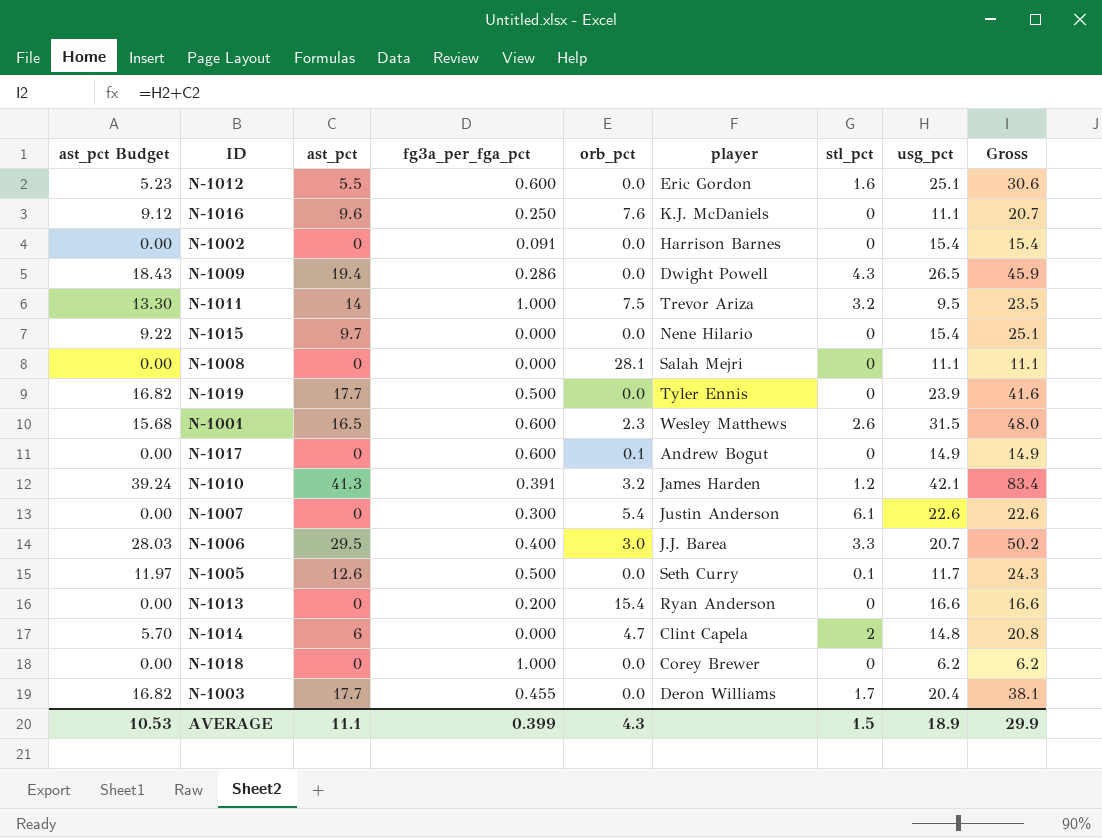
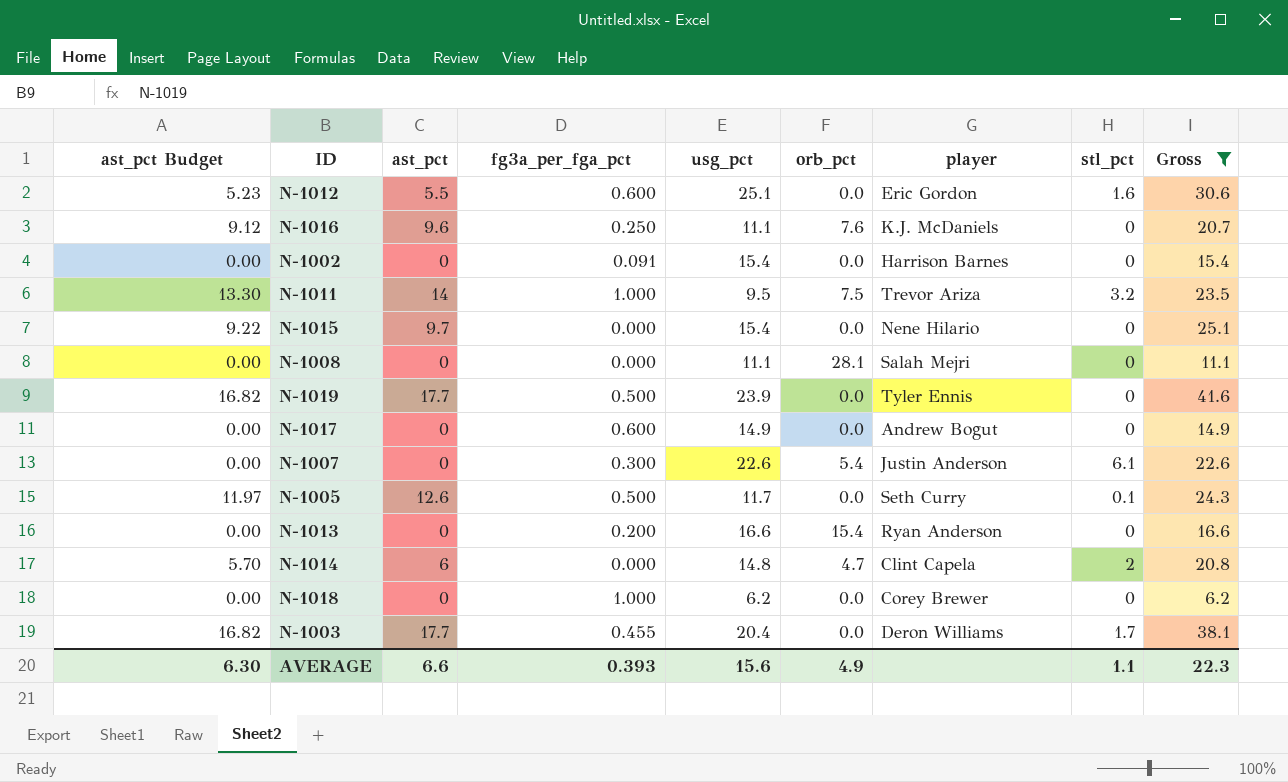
filter: none -> Gross <= 41.6
column usg_pct | position: 8 -> 5
N-1017 | orb_pct: 0.1 -> 0.0
AVERAGE | ast_pct Budget: 10.53 -> 6.30
AVERAGE | ast_pct: 11.1 -> 6.6
AVERAGE | fg3a_per_fga_pct: 0.399 -> 0.393
AVERAGE | usg_pct: 18.9 -> 15.6
AVERAGE | orb_pct: 4.3 -> 4.9
AVERAGE | stl_pct: 1.5 -> 1.1
AVERAGE | Gross: 29.9 -> 22.3

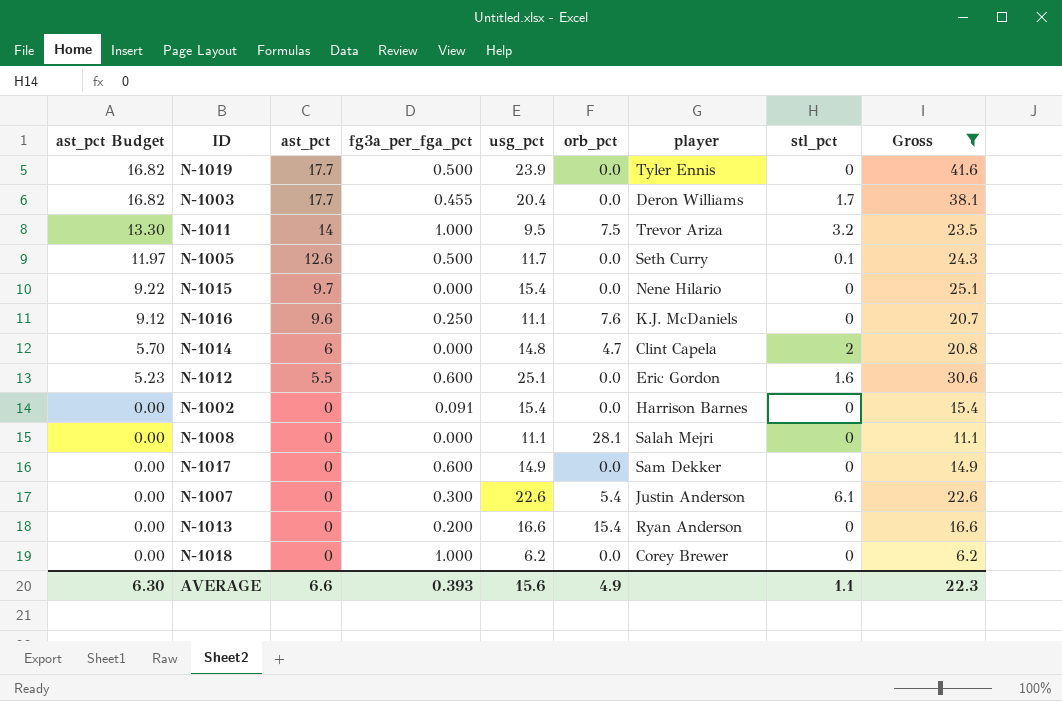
row order: none -> ast_pct Budget descending
N-1017 | player: Andrew Bogut -> Sam Dekker

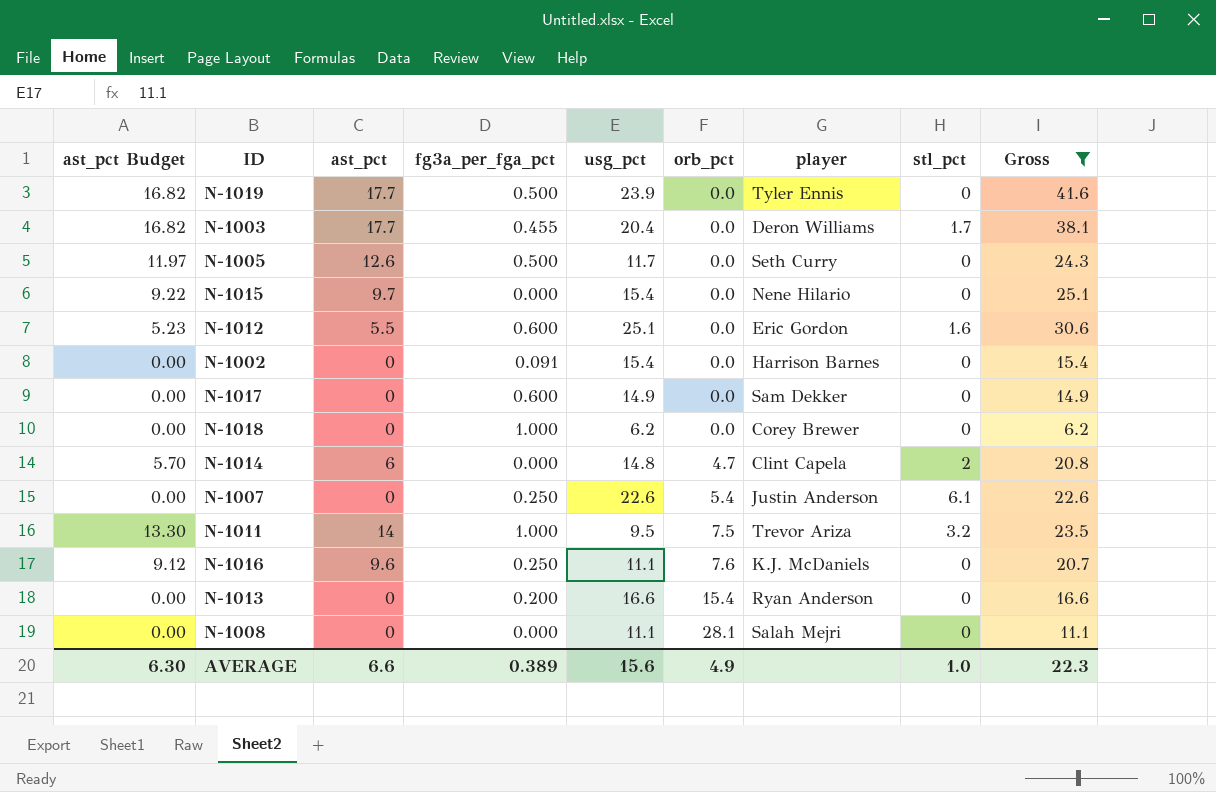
row order: ast_pct Budget descending -> orb_pct ascending
N-1005 | stl_pct: 0.1 -> 0
N-1007 | fg3a_per_fga_pct: 0.300 -> 0.250
AVERAGE | fg3a_per_fga_pct: 0.393 -> 0.389
AVERAGE | stl_pct: 1.1 -> 1.0

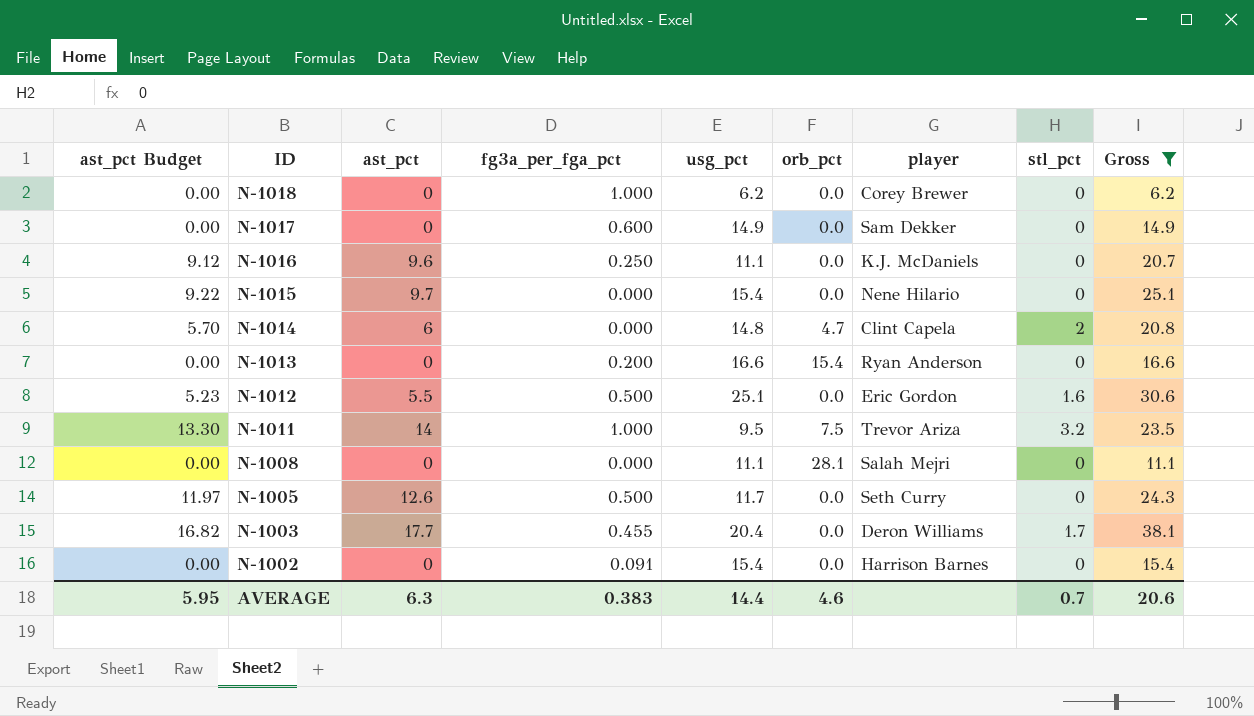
row order: orb_pct ascending -> ID descending
row N-1019: 16.82 | 17.7 | 0.500 | 23.9 | 0.0 | Tyler Ennis | 0 | 41.6 -> none
row N-1007: 0.00 | 0 | 0.250 | 22.6 | 5.4 | Justin Anderson | 6.1 | 22.6 -> none
N-1016 | orb_pct: 7.6 -> 0.0
N-1012 | fg3a_per_fga_pct: 0.600 -> 0.500
AVERAGE | ast_pct Budget: 6.30 -> 5.95
AVERAGE | ast_pct: 6.6 -> 6.3
AVERAGE | fg3a_per_fga_pct: 0.389 -> 0.383
AVERAGE | usg_pct: 15.6 -> 14.4
AVERAGE | orb_pct: 4.9 -> 4.6
AVERAGE | stl_pct: 1.0 -> 0.7
AVERAGE | Gross: 22.3 -> 20.6

